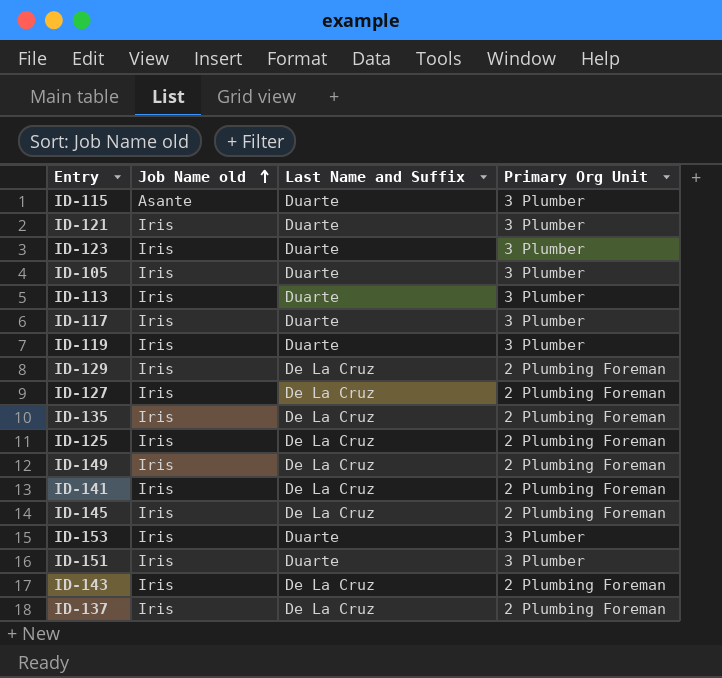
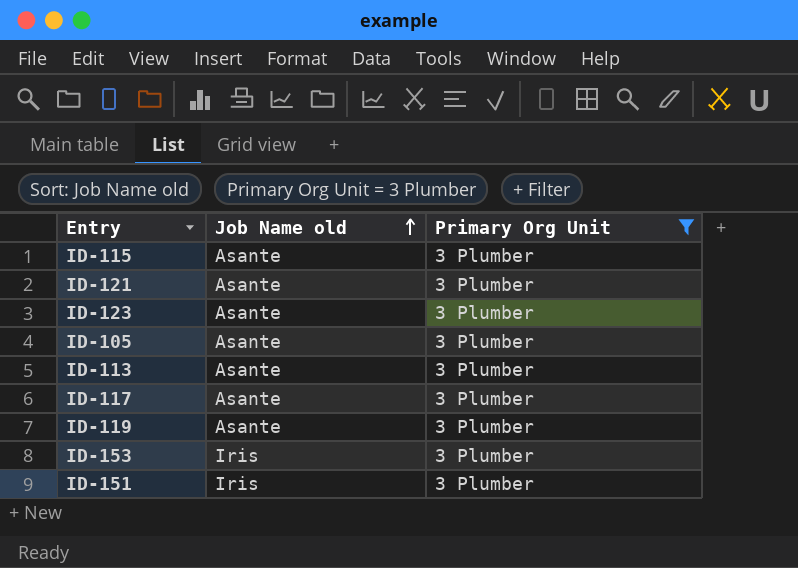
filter: none -> Primary Org Unit = 3 Plumber
column Last Name and Suffix | position: 3 -> none
ID-121 | Job Name old: Iris -> Asante
ID-123 | Job Name old: Iris -> Asante
ID-105 | Job Name old: Iris -> Asante
ID-113 | Job Name old: Iris -> Asante
ID-117 | Job Name old: Iris -> Asante
ID-119 | Job Name old: Iris -> Asante

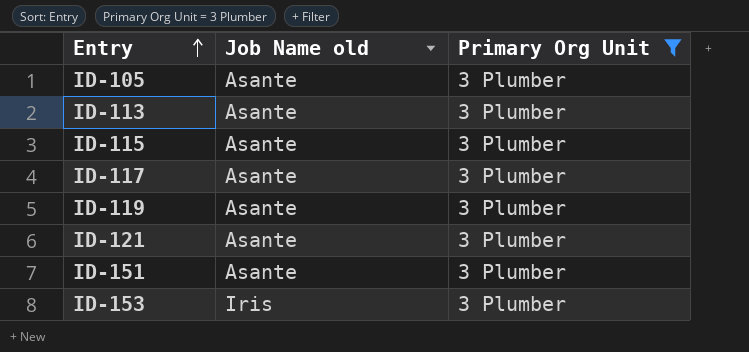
row order: Job Name old ascending -> Entry ascending
row ID-123: Asante | 3 Plumber -> none
ID-151 | Job Name old: Iris -> Asante

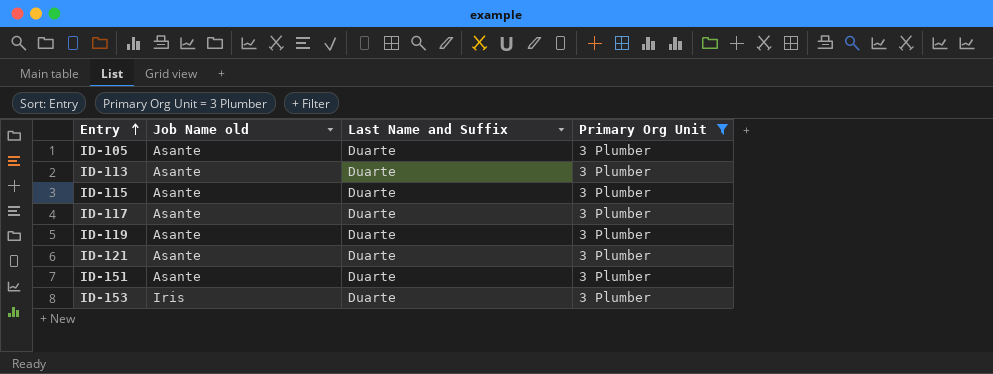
column Last Name and Suffix | position: none -> 3

